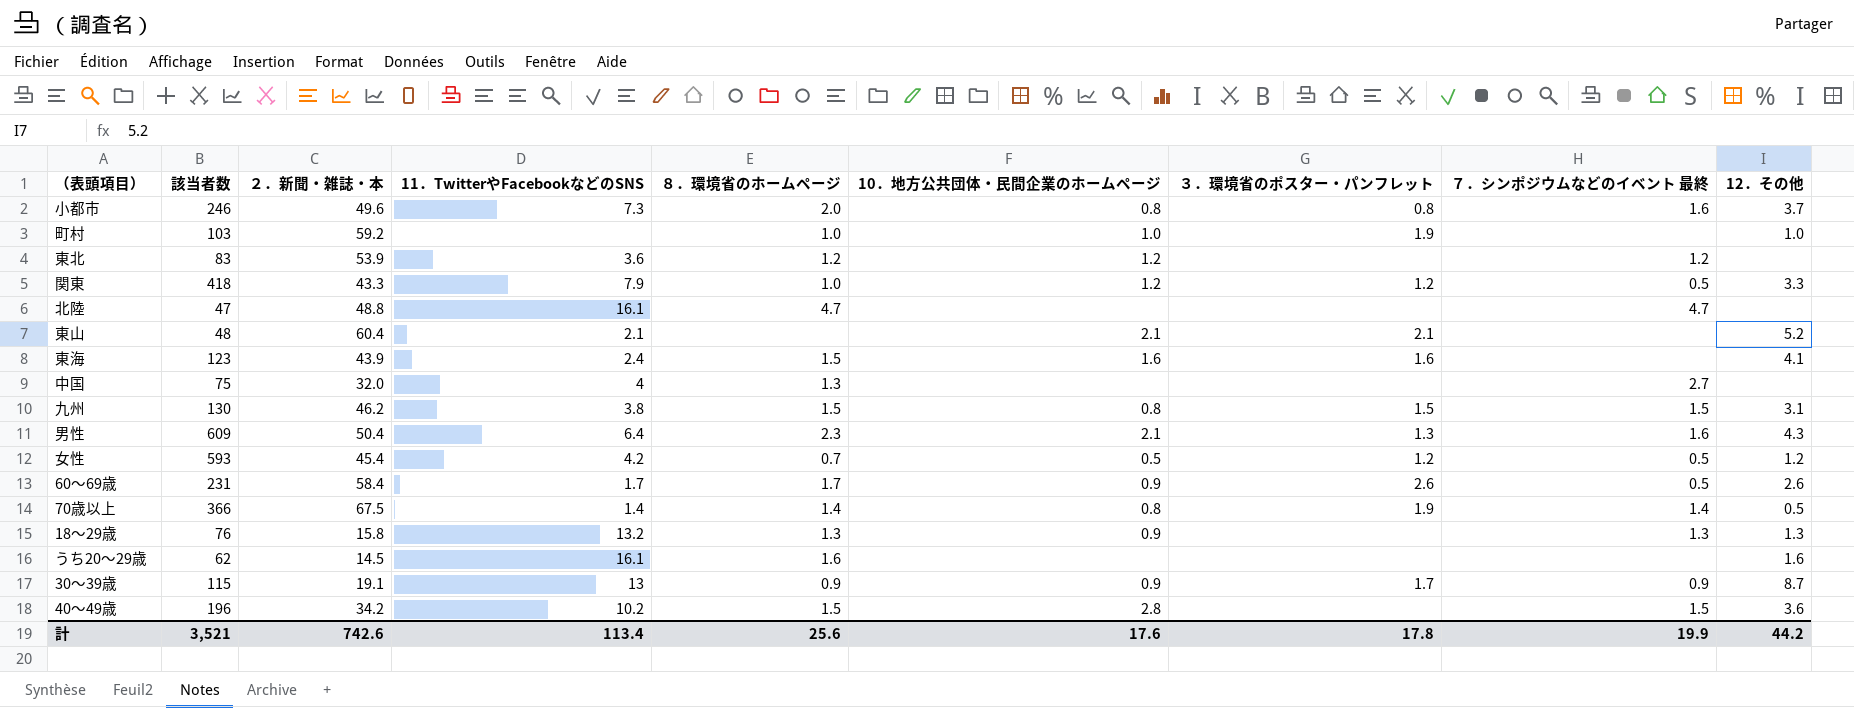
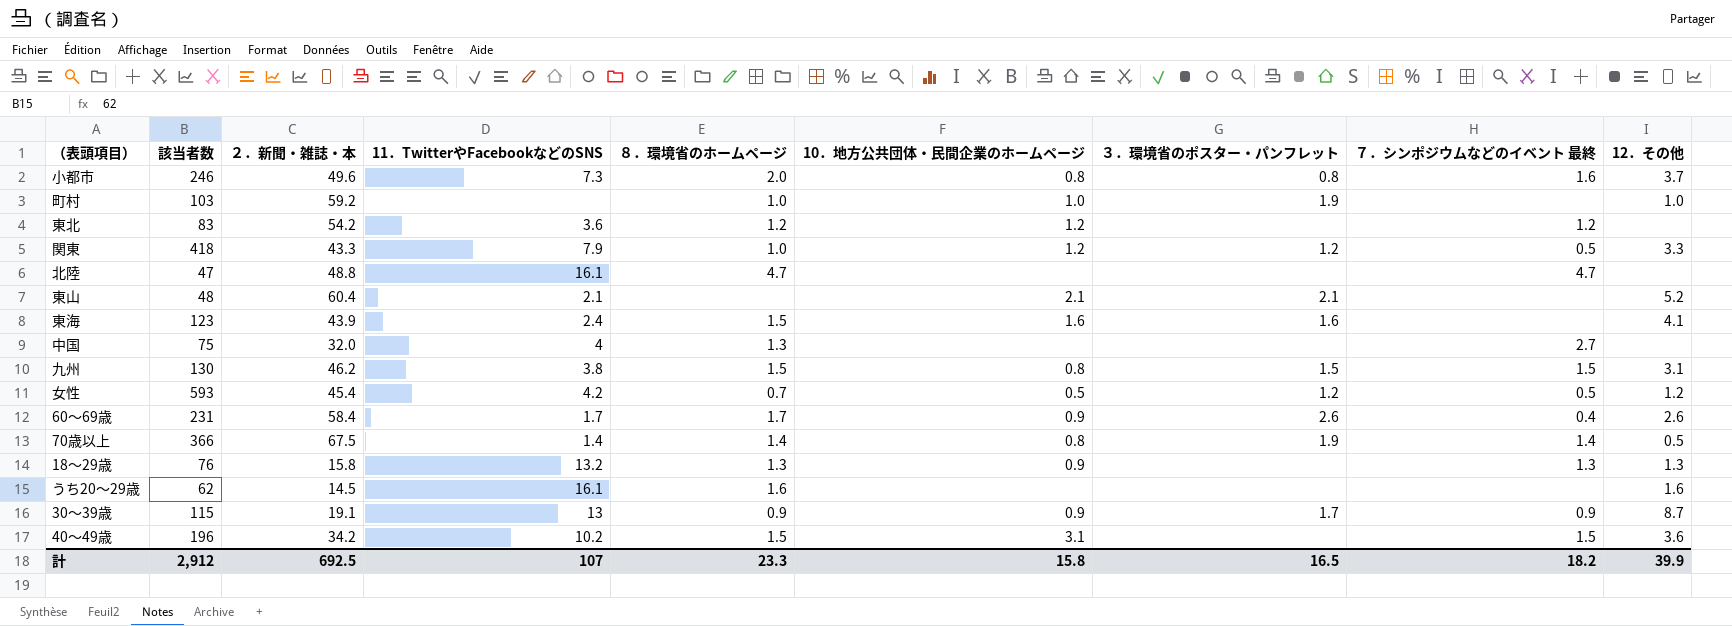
row 男性: 609 | 50.4 | 6.4 | 2.3 | 2.1 | 1.3 | 1.6 | 4.3 -> none
東北 | ２．新聞・雑誌・本: 53.9 -> 54.2
60～69歳 | ７．シンポジウムなどのイベント 最終: 0.5 -> 0.4
40～49歳 | 10．地方公共団体・民間企業のホームページ: 2.8 -> 3.1
計 | 該当者数: 3,521 -> 2,912
計 | ２．新聞・雑誌・本: 742.6 -> 692.5
計 | 11．TwitterやFacebookなどのSNS: 113.4 -> 107
計 | ８．環境省のホームページ: 25.6 -> 23.3
計 | 10．地方公共団体・民間企業のホームページ: 17.6 -> 15.8
計 | ３．環境省のポスター・パンフレット: 17.8 -> 16.5
計 | ７．シンポジウムなどのイベント 最終: 19.9 -> 18.2
計 | 12．その他: 44.2 -> 39.9

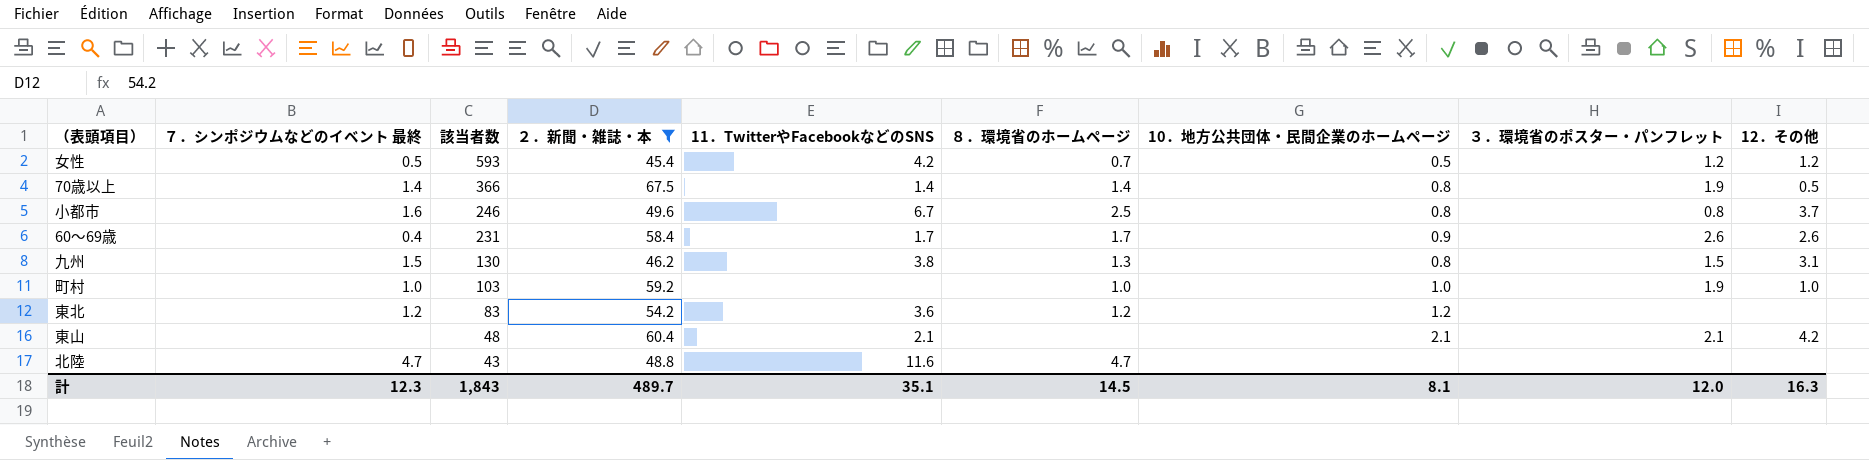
filter: none -> ２．新聞・雑誌・本 >= 45.4
row order: none -> 該当者数 descending
column ７．シンポジウムなどのイベント 最終 | position: 8 -> 2
小都市 | 11．TwitterやFacebookなどのSNS: 7.3 -> 6.7
小都市 | ８．環境省のホームページ: 2.0 -> 2.5
九州 | ８．環境省のホームページ: 1.5 -> 1.3
町村 | ７．シンポジウムなどのイベント 最終: none -> 1.0
東山 | 12．その他: 5.2 -> 4.2
北陸 | 該当者数: 47 -> 43
北陸 | 11．TwitterやFacebookなどのSNS: 16.1 -> 11.6
計 | ７．シンポジウムなどのイベント 最終: 18.2 -> 12.3
計 | 該当者数: 2,912 -> 1,843
計 | ２．新聞・雑誌・本: 692.5 -> 489.7
計 | 11．TwitterやFacebookなどのSNS: 107 -> 35.1
計 | ８．環境省のホームページ: 23.3 -> 14.5
計 | 10．地方公共団体・民間企業のホームページ: 15.8 -> 8.1
計 | ３．環境省のポスター・パンフレット: 16.5 -> 12.0
計 | 12．その他: 39.9 -> 16.3

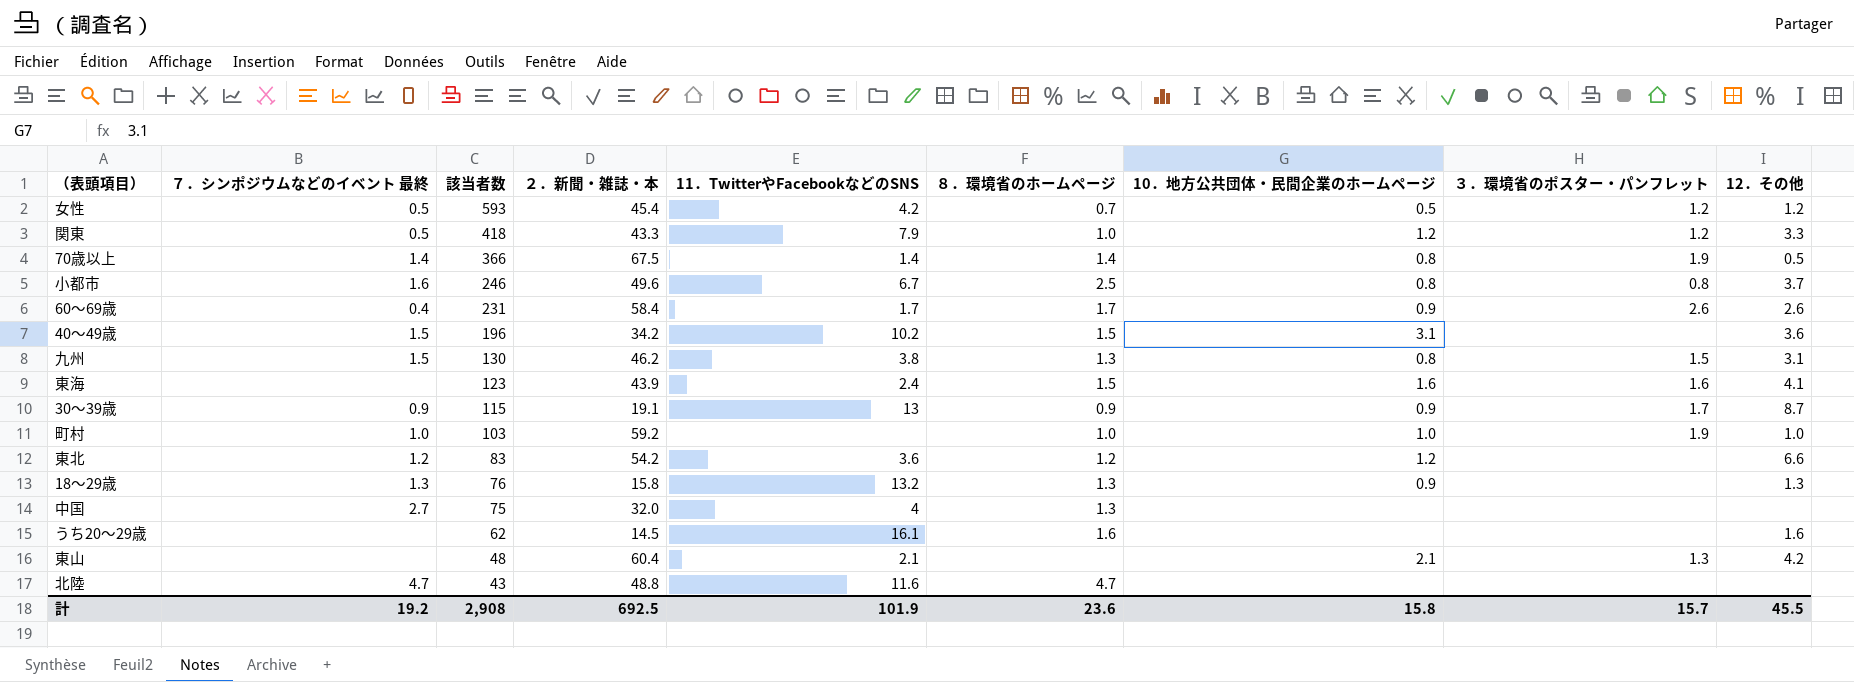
filter: ２．新聞・雑誌・本 >= 45.4 -> none
東北 | 12．その他: none -> 6.6
東山 | ３．環境省のポスター・パンフレット: 2.1 -> 1.3
計 | ７．シンポジウムなどのイベント 最終: 12.3 -> 19.2
計 | 該当者数: 1,843 -> 2,908
計 | ２．新聞・雑誌・本: 489.7 -> 692.5
計 | 11．TwitterやFacebookなどのSNS: 35.1 -> 101.9
計 | ８．環境省のホームページ: 14.5 -> 23.6
計 | 10．地方公共団体・民間企業のホームページ: 8.1 -> 15.8
計 | ３．環境省のポスター・パンフレット: 12.0 -> 15.7
計 | 12．その他: 16.3 -> 45.5

